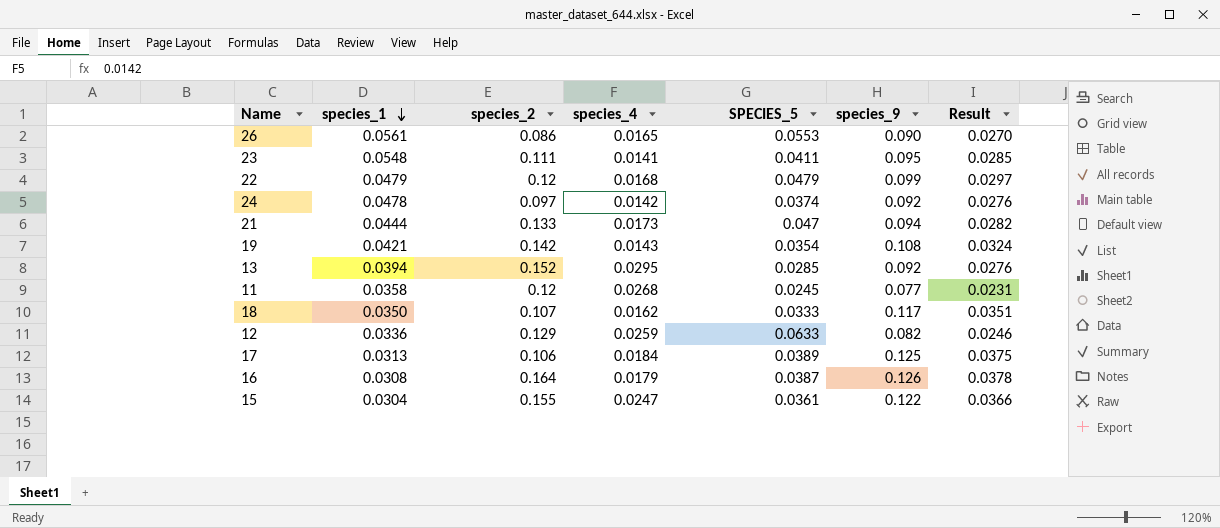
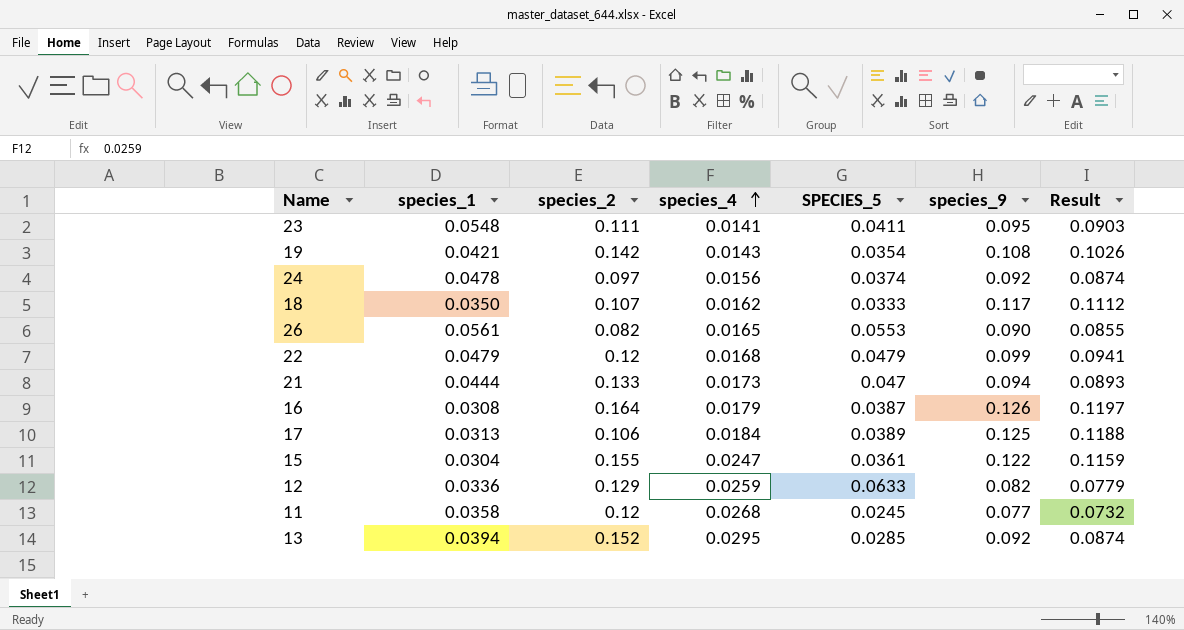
row order: species_1 descending -> species_4 ascending
column Result | formula: [species_9] * 0.3 -> [species_9] * 0.95
24 | species_4: 0.0142 -> 0.0156
26 | species_2: 0.086 -> 0.082

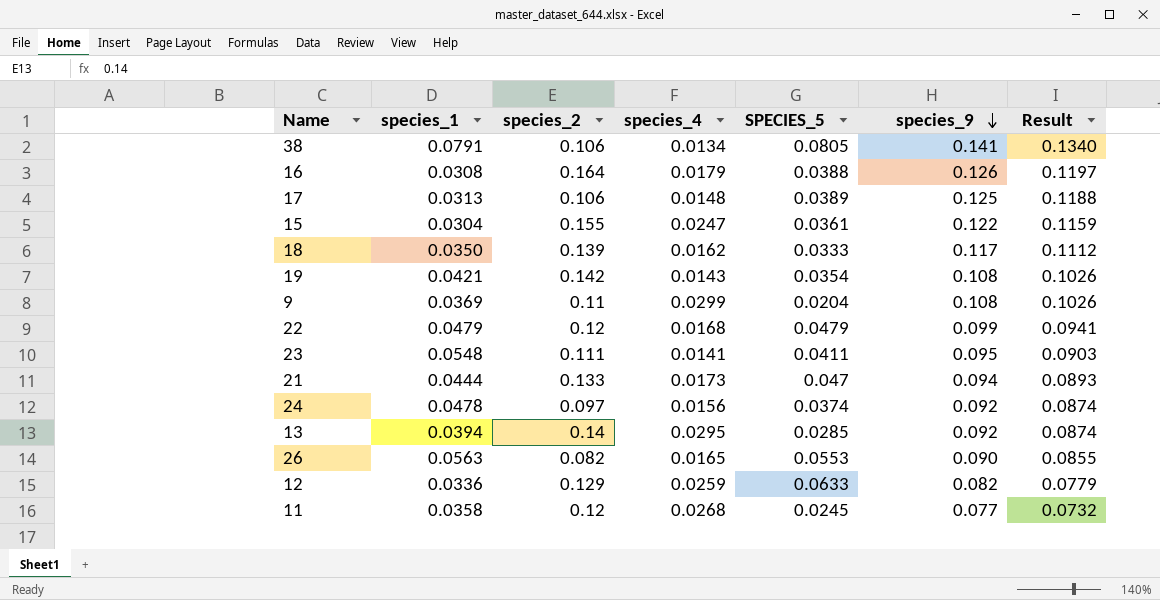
row order: species_4 ascending -> species_9 descending
row 38: none -> 0.0791 | 0.106 | 0.0134 | 0.0805 | 0.141 | 0.1340
16 | SPECIES_5: 0.0387 -> 0.0388
17 | species_4: 0.0184 -> 0.0148
18 | species_2: 0.107 -> 0.139
row 9: none -> 0.0369 | 0.11 | 0.0299 | 0.0204 | 0.108 | 0.1026
13 | species_2: 0.152 -> 0.14
26 | species_1: 0.0561 -> 0.0563

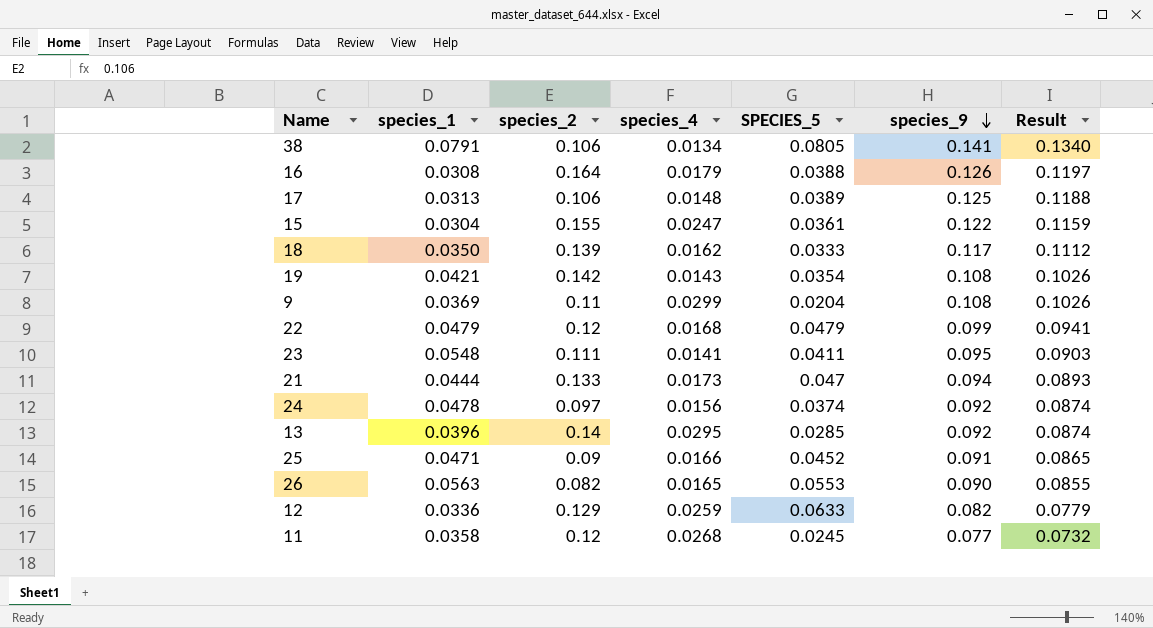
13 | species_1: 0.0394 -> 0.0396
row 25: none -> 0.0471 | 0.09 | 0.0166 | 0.0452 | 0.091 | 0.0865

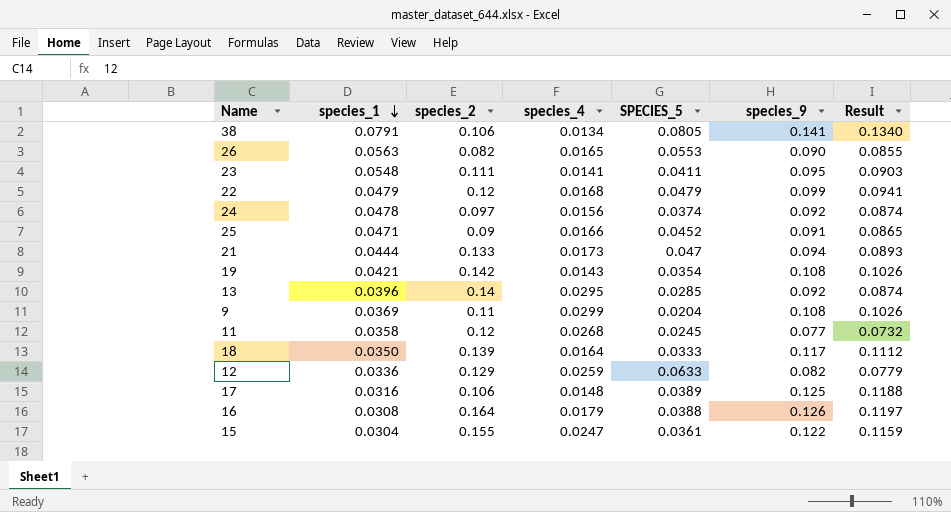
row order: species_9 descending -> species_1 descending
18 | species_4: 0.0162 -> 0.0164
17 | species_1: 0.0313 -> 0.0316

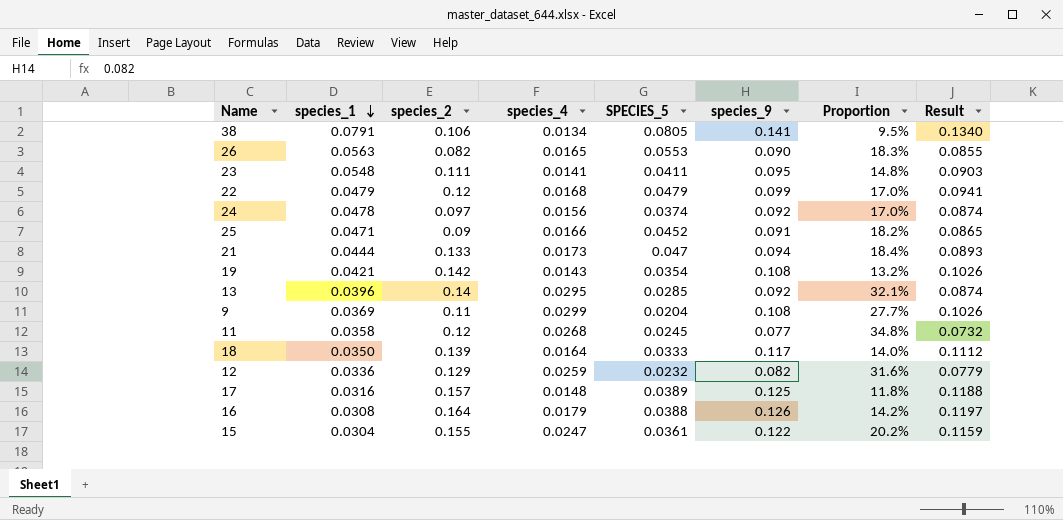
column Proportion | formula: none -> [species_4] / [species_9]
12 | SPECIES_5: 0.0633 -> 0.0232
17 | species_2: 0.106 -> 0.157

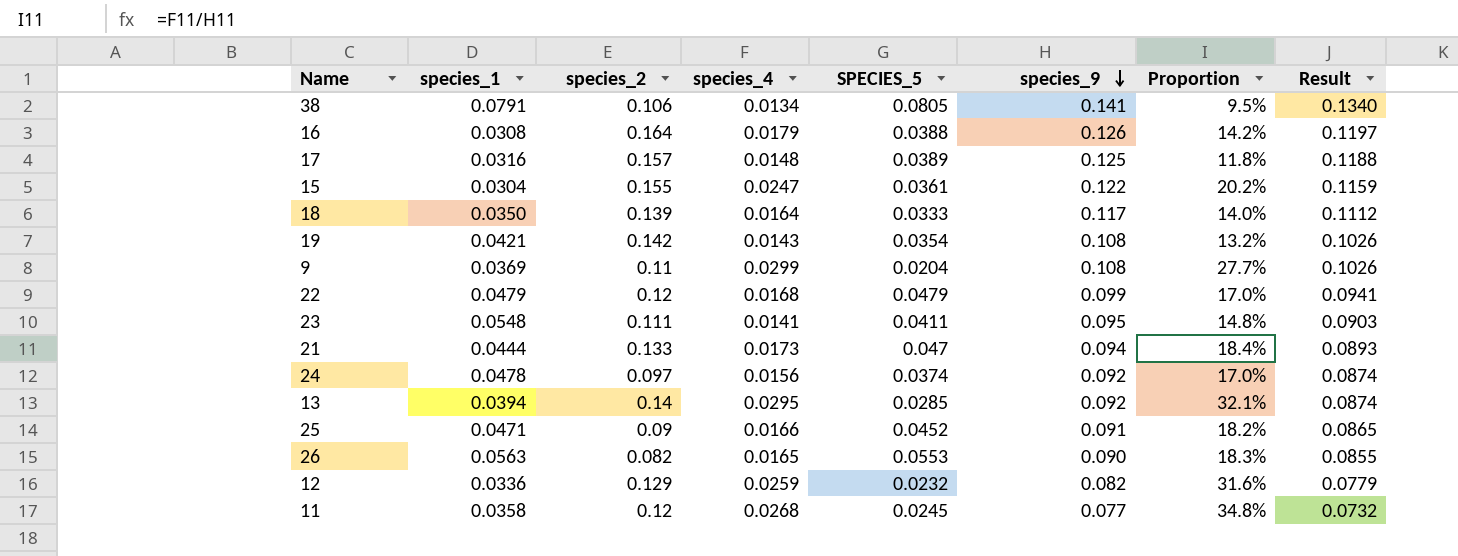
row order: species_1 descending -> species_9 descending
13 | species_1: 0.0396 -> 0.0394

